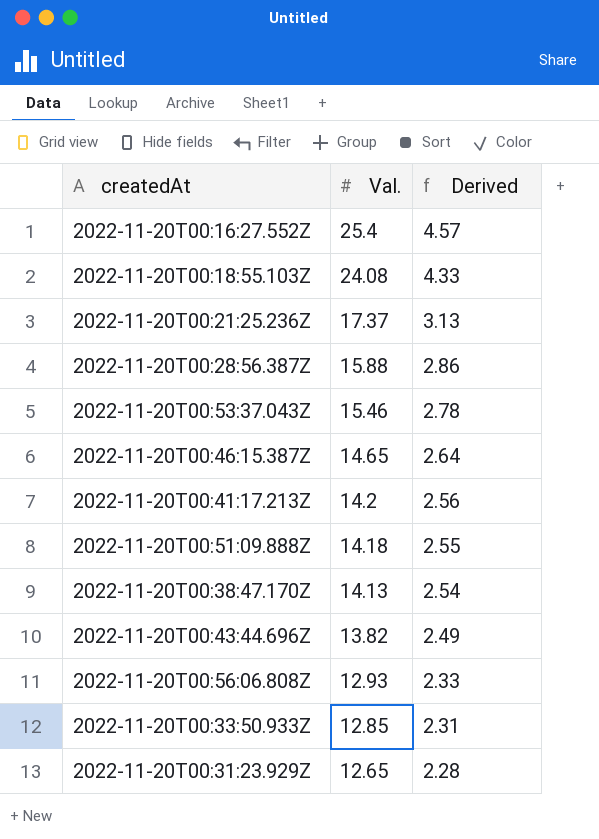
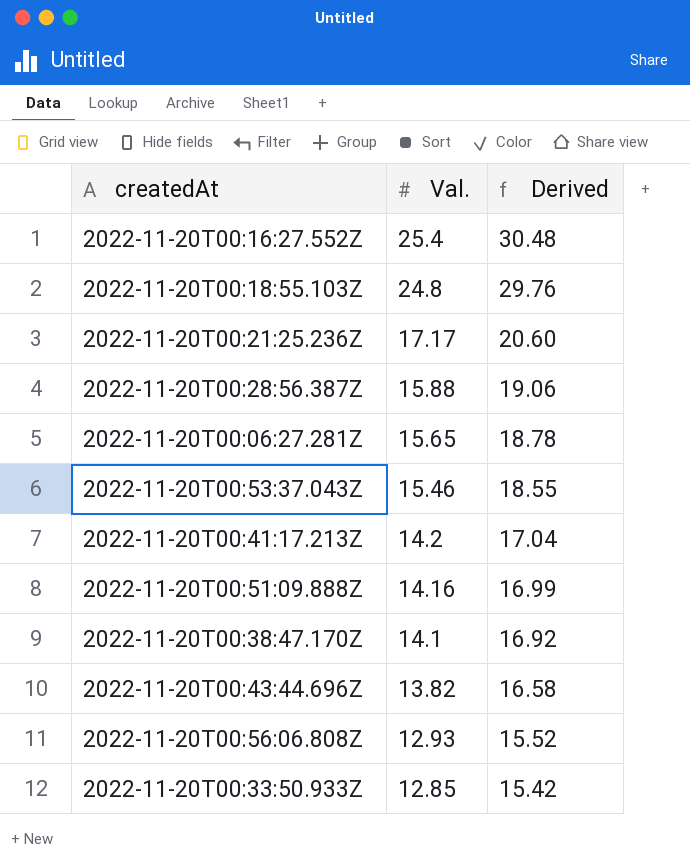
column Derived | formula: [Val.] * 0.18 -> [Val.] * 1.2
row 2022-11-20T00:46:15.387Z: 14.65 | 2.64 -> none
row 2022-11-20T00:31:23.929Z: 12.65 | 2.28 -> none
2022-11-20T00:18:55.103Z | Val.: 24.08 -> 24.8
2022-11-20T00:21:25.236Z | Val.: 17.37 -> 17.17
row 2022-11-20T00:06:27.281Z: none -> 15.65 | 18.78
2022-11-20T00:51:09.888Z | Val.: 14.18 -> 14.16
2022-11-20T00:38:47.170Z | Val.: 14.13 -> 14.1

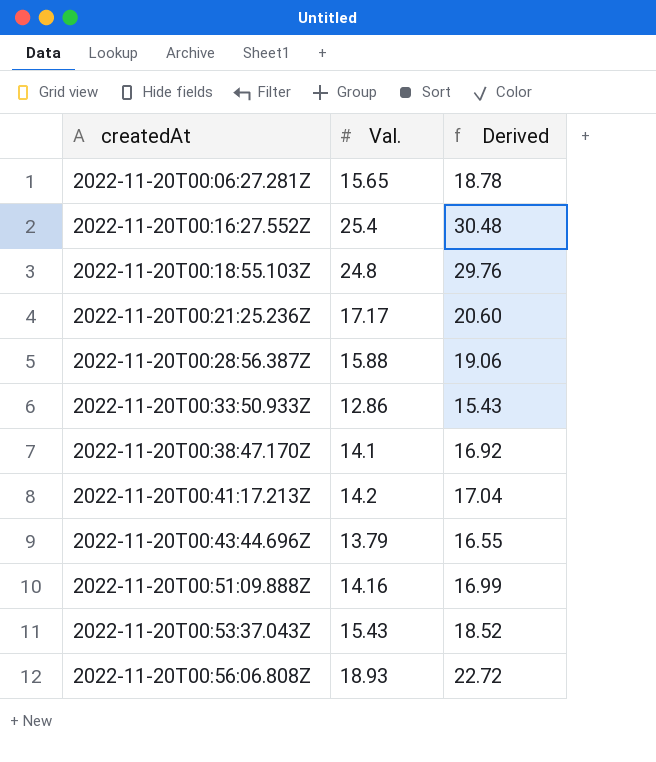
row order: Val. descending -> createdAt ascending
2022-11-20T00:33:50.933Z | Val.: 12.85 -> 12.86
2022-11-20T00:33:50.933Z | Derived: 15.42 -> 15.43
2022-11-20T00:43:44.696Z | Val.: 13.82 -> 13.79
2022-11-20T00:43:44.696Z | Derived: 16.58 -> 16.55
2022-11-20T00:53:37.043Z | Val.: 15.46 -> 15.43
2022-11-20T00:53:37.043Z | Derived: 18.55 -> 18.52
2022-11-20T00:56:06.808Z | Val.: 12.93 -> 18.93
2022-11-20T00:56:06.808Z | Derived: 15.52 -> 22.72

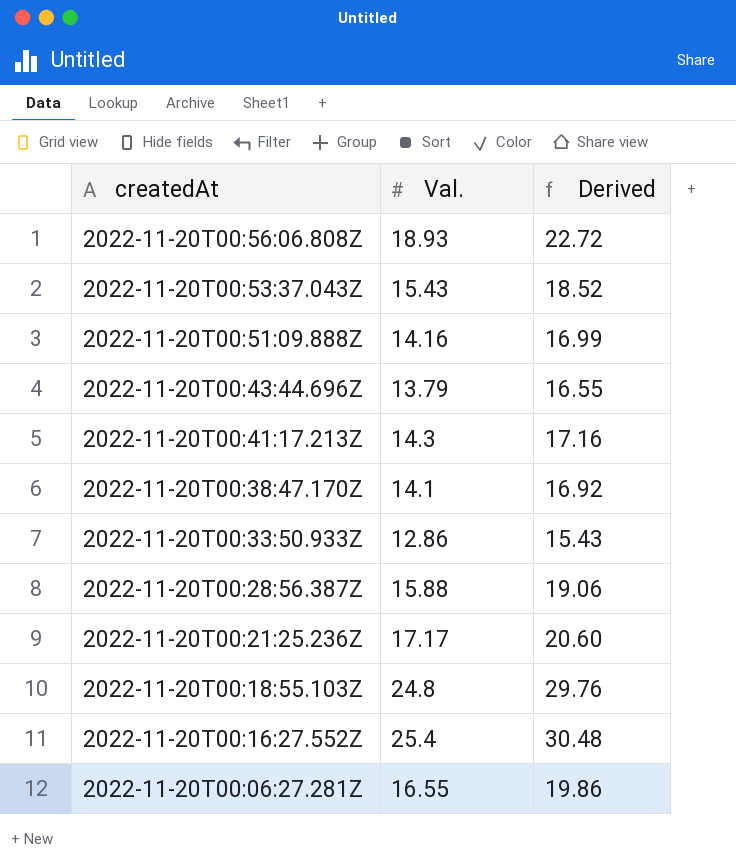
row order: createdAt ascending -> createdAt descending
2022-11-20T00:41:17.213Z | Val.: 14.2 -> 14.3
2022-11-20T00:41:17.213Z | Derived: 17.04 -> 17.16
2022-11-20T00:06:27.281Z | Val.: 15.65 -> 16.55
2022-11-20T00:06:27.281Z | Derived: 18.78 -> 19.86

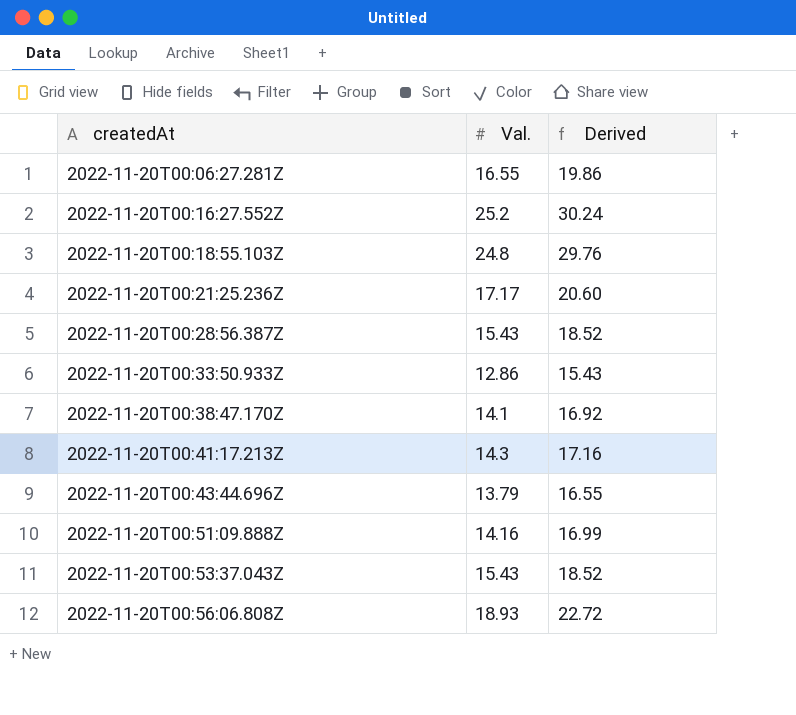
row order: createdAt descending -> createdAt ascending
2022-11-20T00:16:27.552Z | Val.: 25.4 -> 25.2
2022-11-20T00:16:27.552Z | Derived: 30.48 -> 30.24
2022-11-20T00:28:56.387Z | Val.: 15.88 -> 15.43
2022-11-20T00:28:56.387Z | Derived: 19.06 -> 18.52

